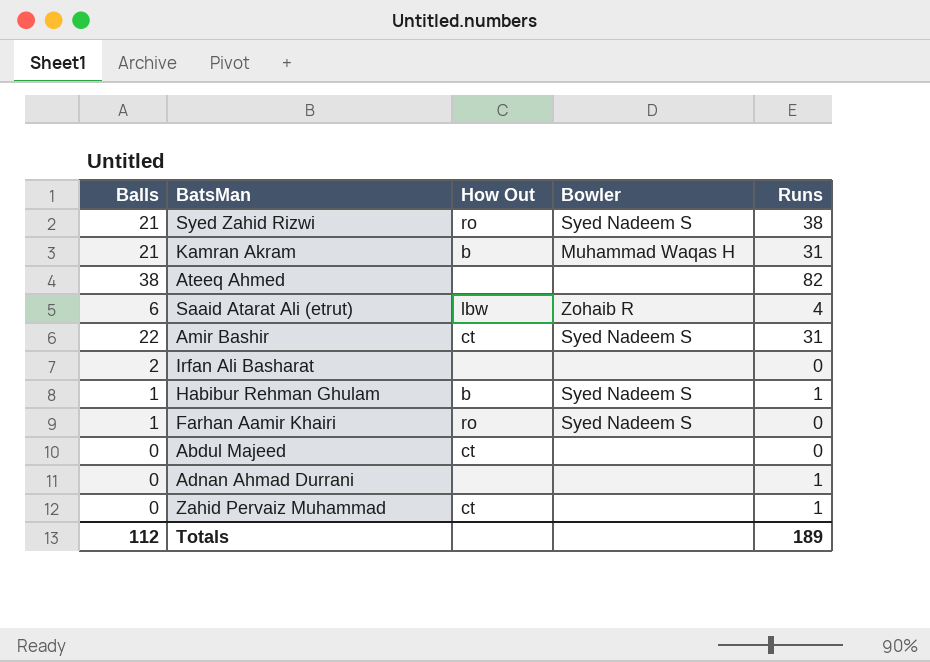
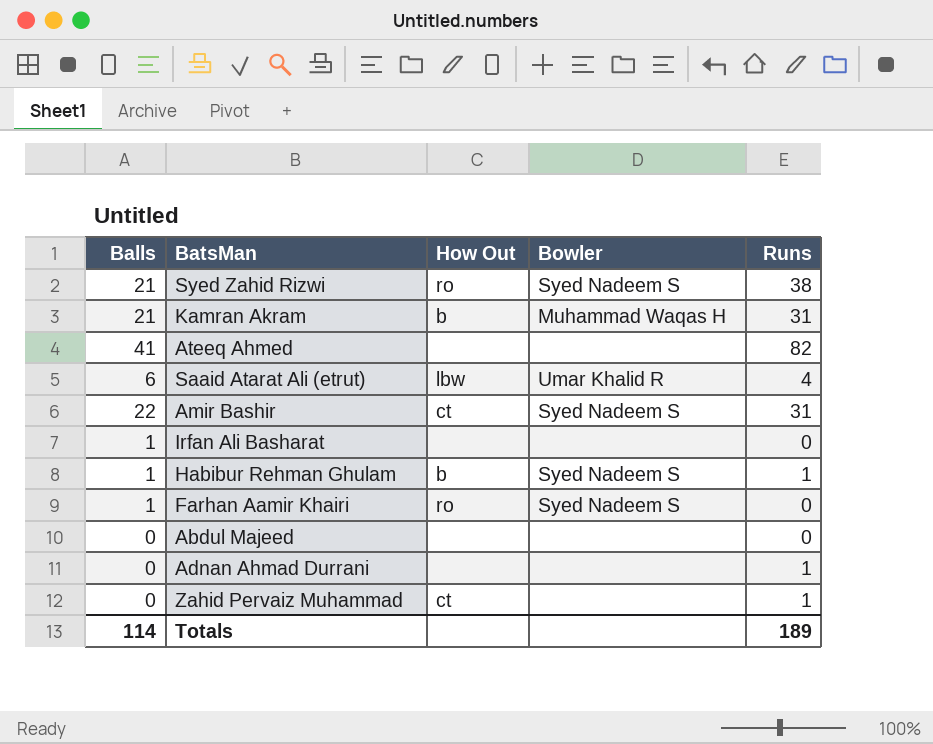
Ateeq Ahmed | Balls: 38 -> 41
Saaid Atarat Ali (etrut) | Bowler: Zohaib R -> Umar Khalid R
Irfan Ali Basharat | Balls: 2 -> 1
Abdul Majeed | How Out: ct -> none
Totals | Balls: 112 -> 114

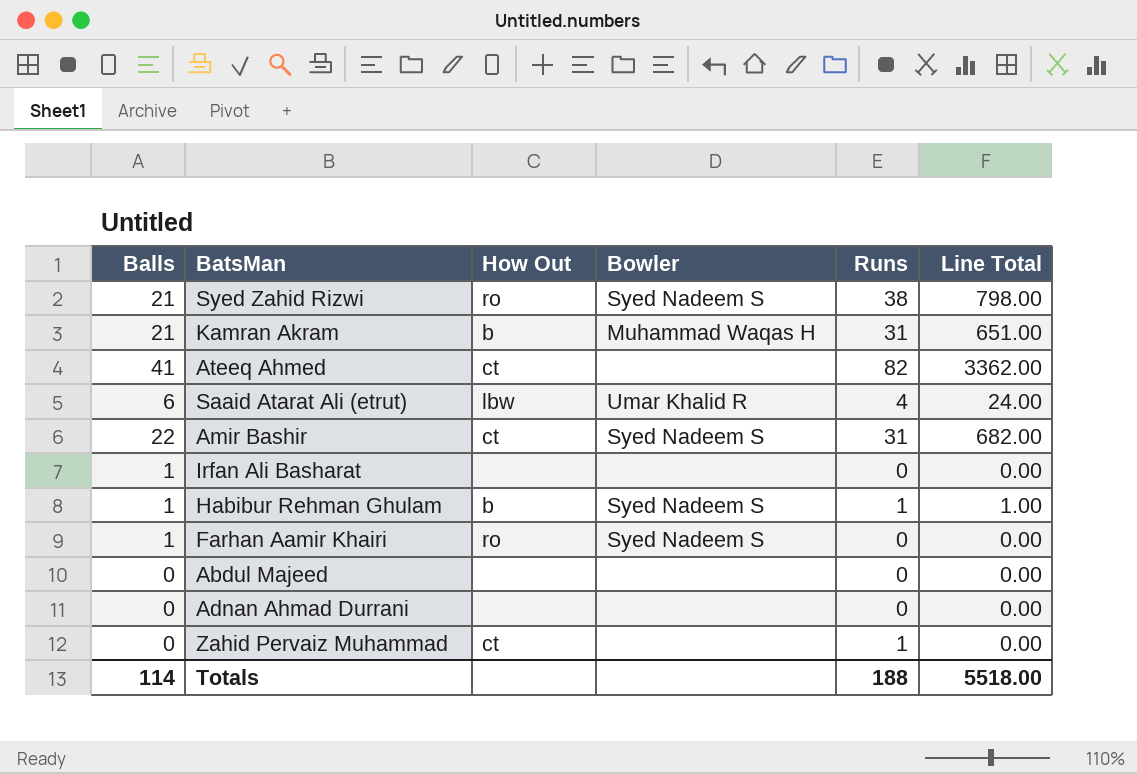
column Line Total | formula: none -> [Balls] * [Runs]
Ateeq Ahmed | How Out: none -> ct
Adnan Ahmad Durrani | Runs: 1 -> 0
Totals | Runs: 189 -> 188

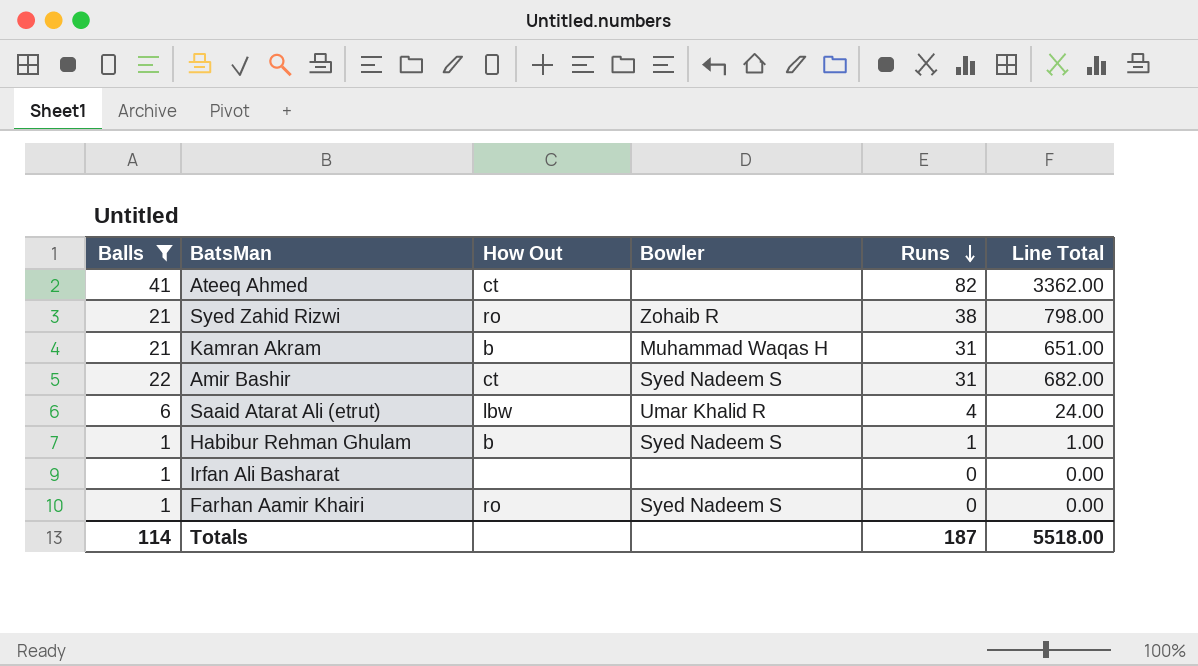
filter: none -> Balls != 0
row order: none -> Runs descending
Syed Zahid Rizwi | Bowler: Syed Nadeem S -> Zohaib R
Totals | Runs: 188 -> 187

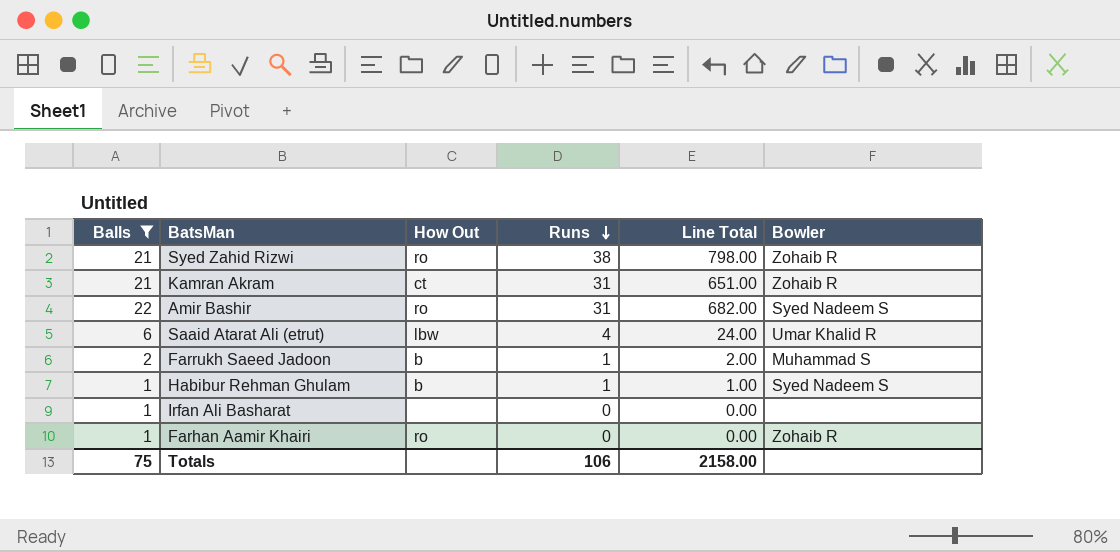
column Bowler | position: 4 -> 6
row Ateeq Ahmed: 41 | ct | none | 82 | 3362.00 -> none
Kamran Akram | How Out: b -> ct
Kamran Akram | Bowler: Muhammad Waqas H -> Zohaib R
Amir Bashir | How Out: ct -> ro
row Farrukh Saeed Jadoon: none -> 2 | b | 1 | 2.00 | Muhammad S
Farhan Aamir Khairi | Bowler: Syed Nadeem S -> Zohaib R
Totals | Balls: 114 -> 75
Totals | Runs: 187 -> 106
Totals | Line Total: 5518.00 -> 2158.00

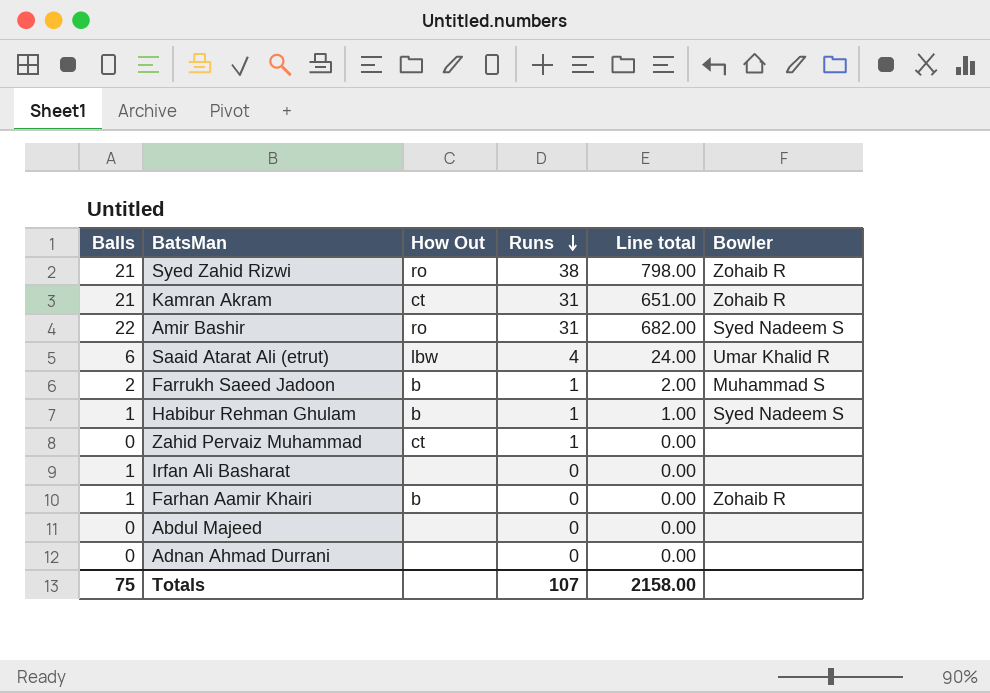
filter: Balls != 0 -> none
column name: Line Total -> Line total
Farhan Aamir Khairi | How Out: ro -> b
Totals | Runs: 106 -> 107

